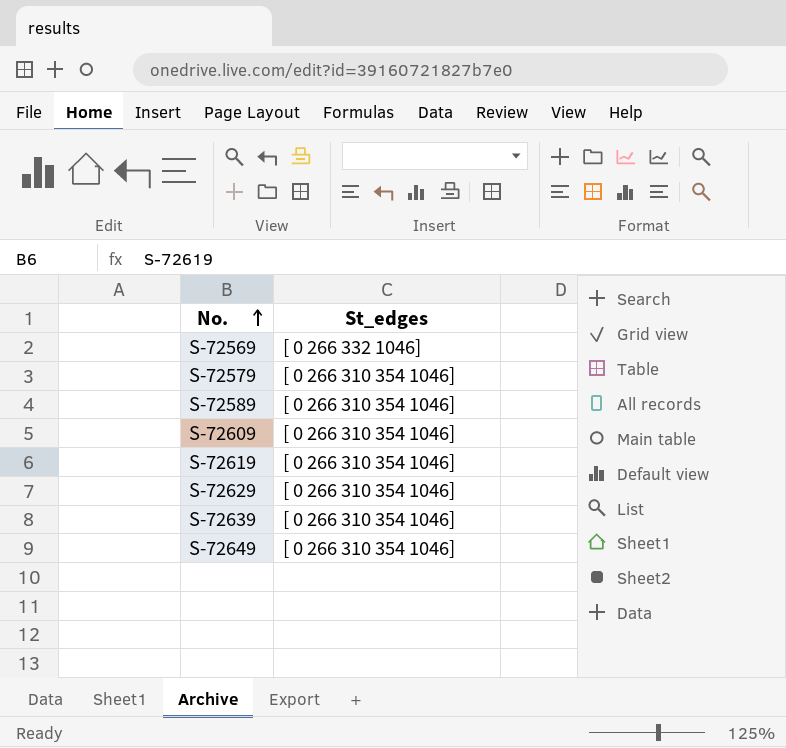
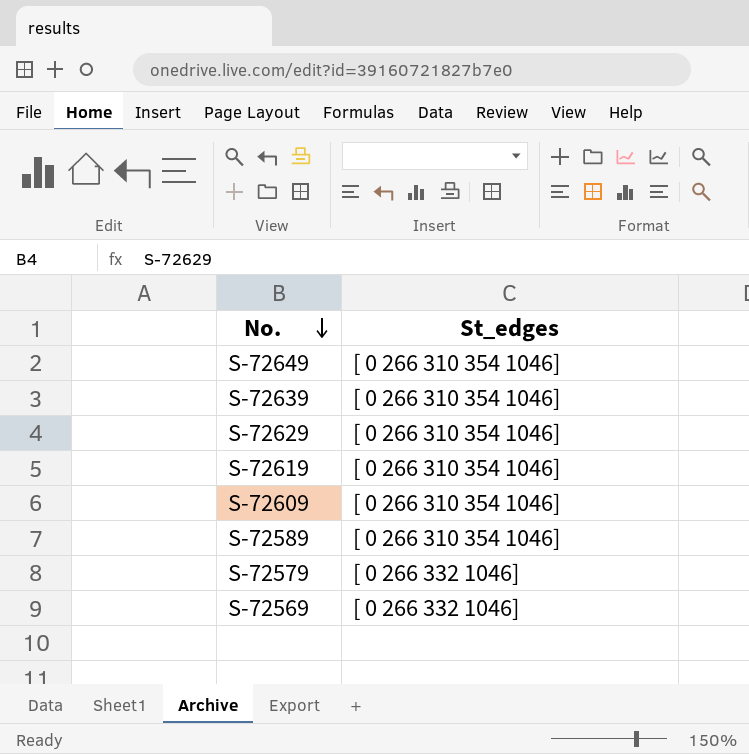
row order: No. ascending -> No. descending
S-72579 | St_edges: [ 0 266 310 354 1046] -> [ 0 266 332 1046]

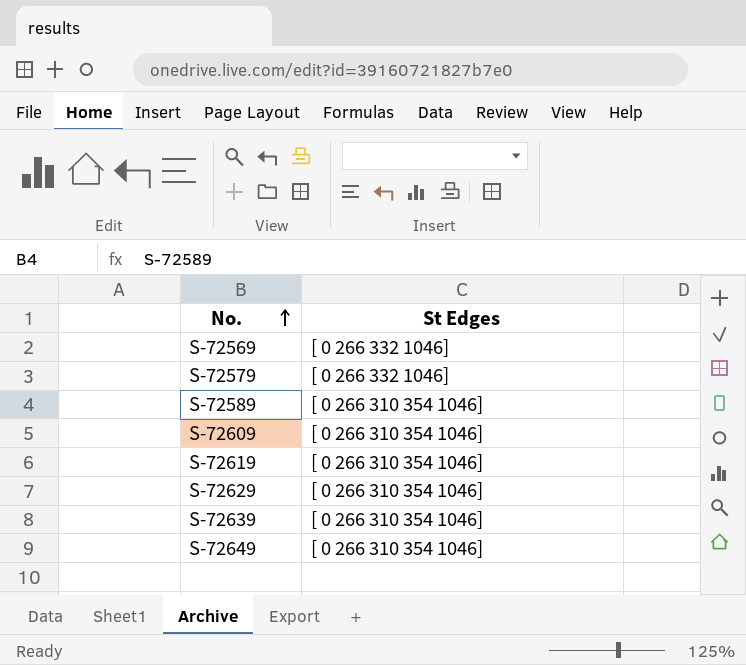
row order: No. descending -> No. ascending
column name: St_edges -> St Edges

